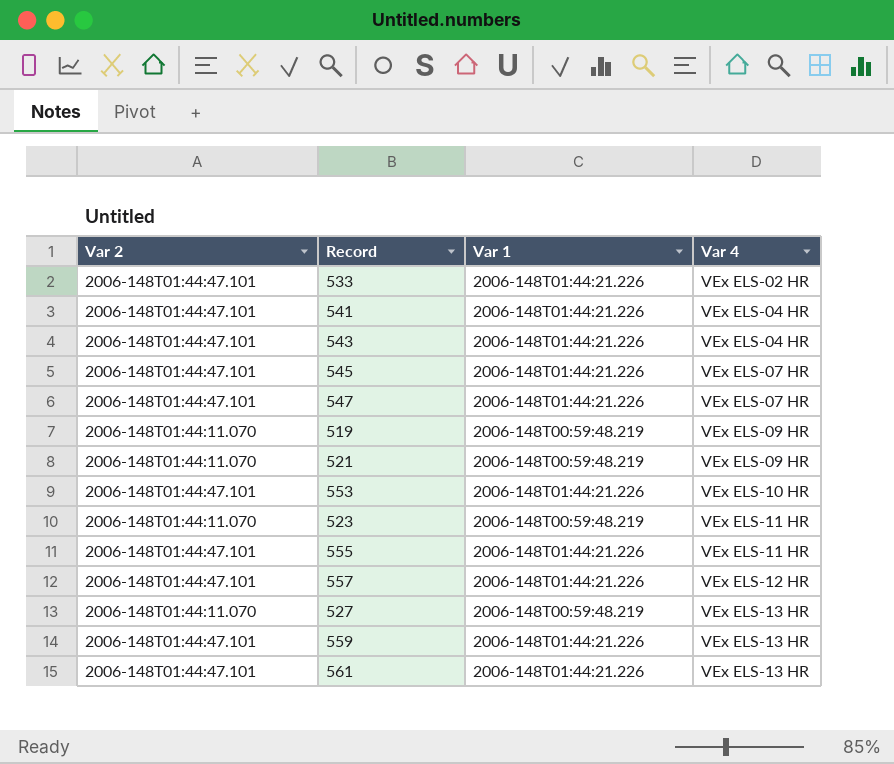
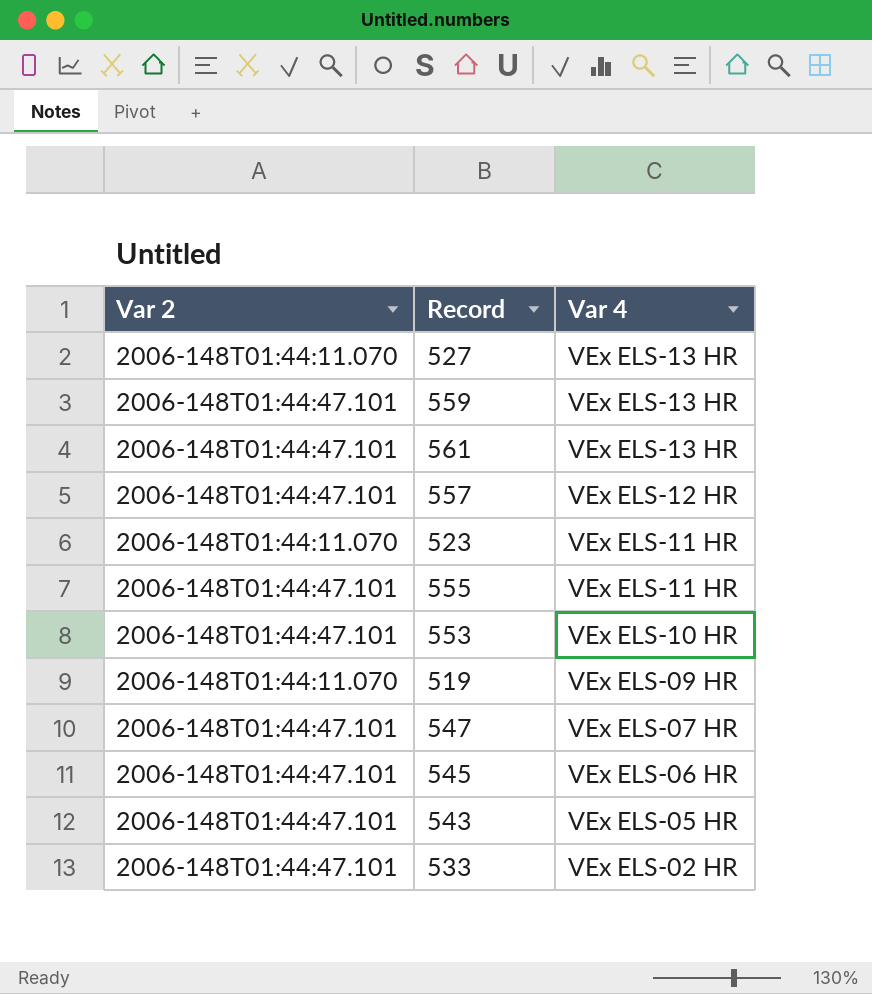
row order: Var 4 ascending -> Var 4 descending
column Var 1 | position: 3 -> none
row 541: 2006-148T01:44:47.101 | 2006-148T01:44:21.226 | VEx ELS-04 HR -> none
row 521: 2006-148T01:44:11.070 | 2006-148T00:59:48.219 | VEx ELS-09 HR -> none
545 | Var 4: VEx ELS-07 HR -> VEx ELS-06 HR
543 | Var 4: VEx ELS-04 HR -> VEx ELS-05 HR

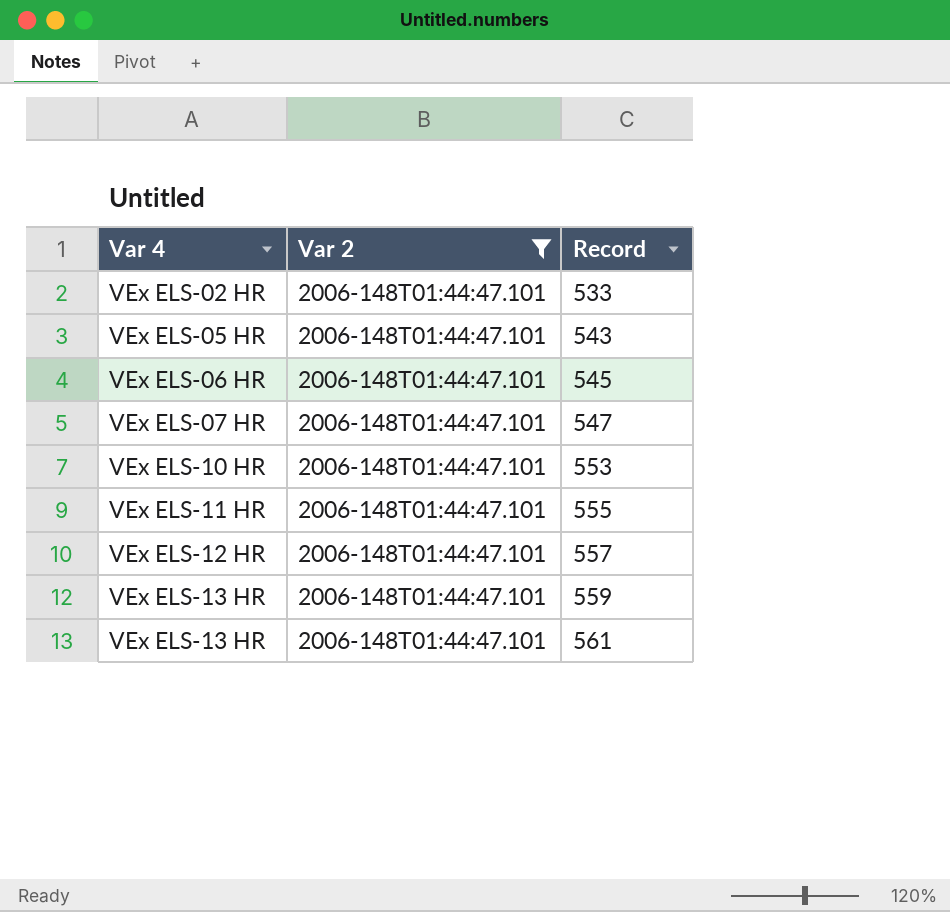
filter: none -> Var 2 = 2006-148T01:44:47.101
row order: Var 4 descending -> Var 4 ascending
column Var 4 | position: 3 -> 1

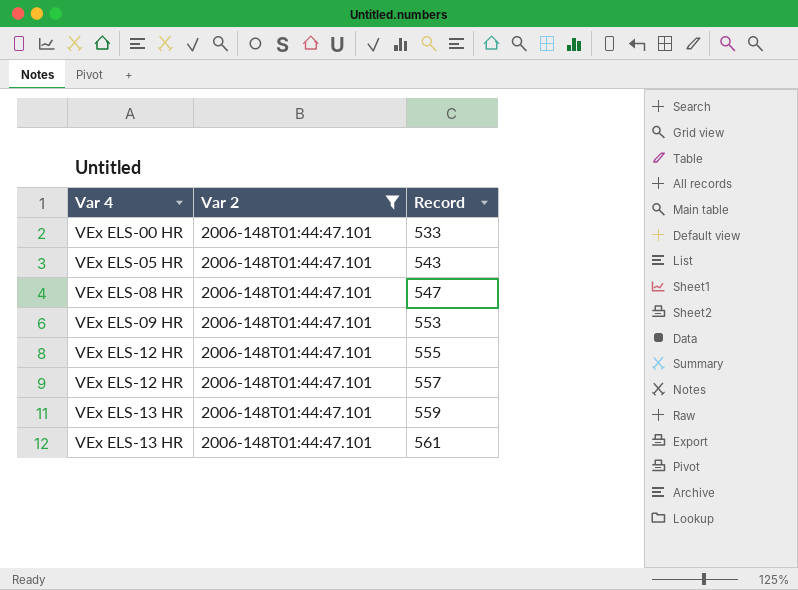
row 545: VEx ELS-06 HR | 2006-148T01:44:47.101 -> none
533 | Var 4: VEx ELS-02 HR -> VEx ELS-00 HR
547 | Var 4: VEx ELS-07 HR -> VEx ELS-08 HR
553 | Var 4: VEx ELS-10 HR -> VEx ELS-09 HR
555 | Var 4: VEx ELS-11 HR -> VEx ELS-12 HR

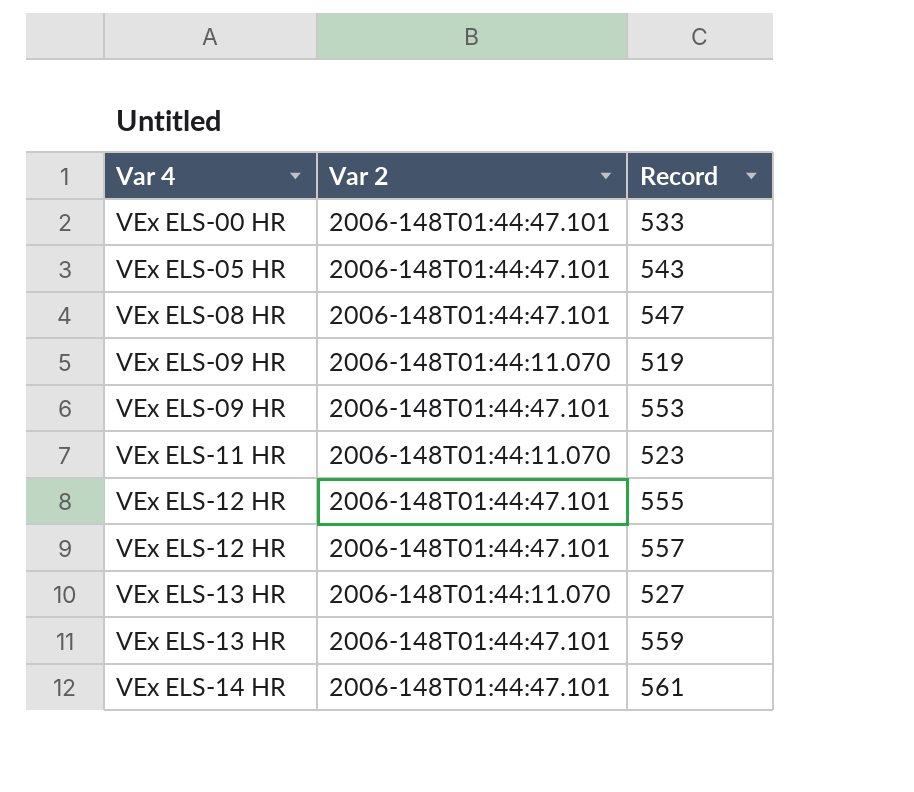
filter: Var 2 = 2006-148T01:44:47.101 -> none
561 | Var 4: VEx ELS-13 HR -> VEx ELS-14 HR

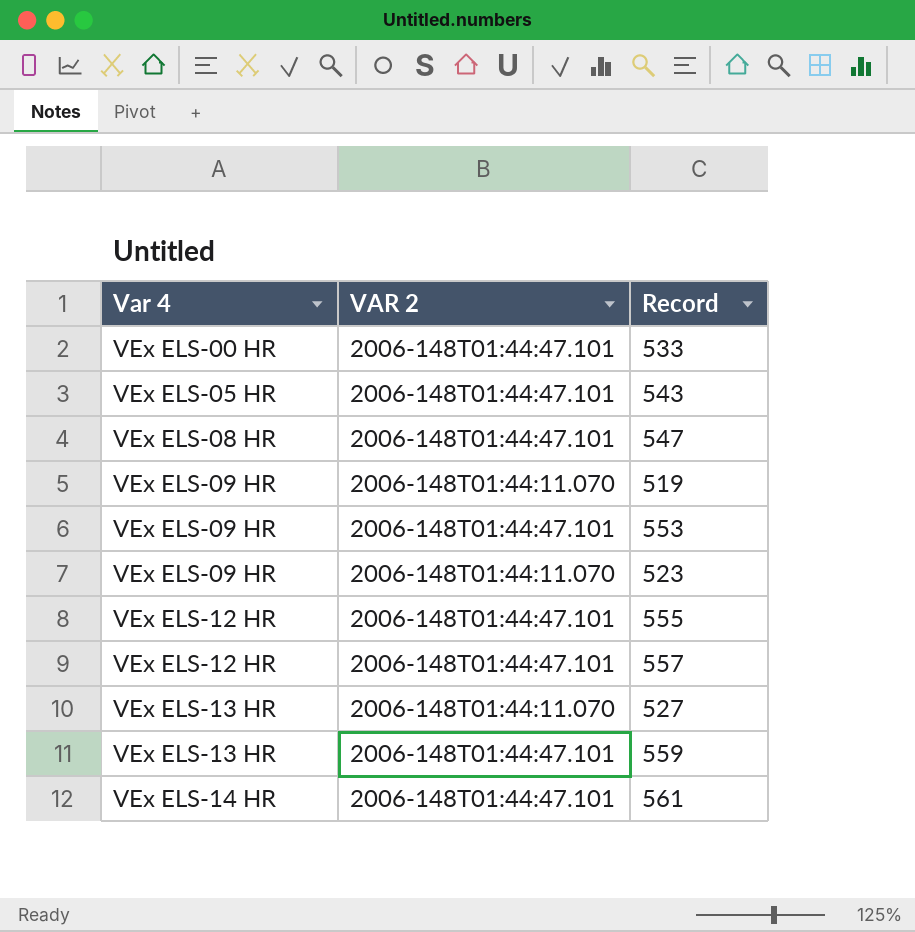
column name: Var 2 -> VAR 2
523 | Var 4: VEx ELS-11 HR -> VEx ELS-09 HR

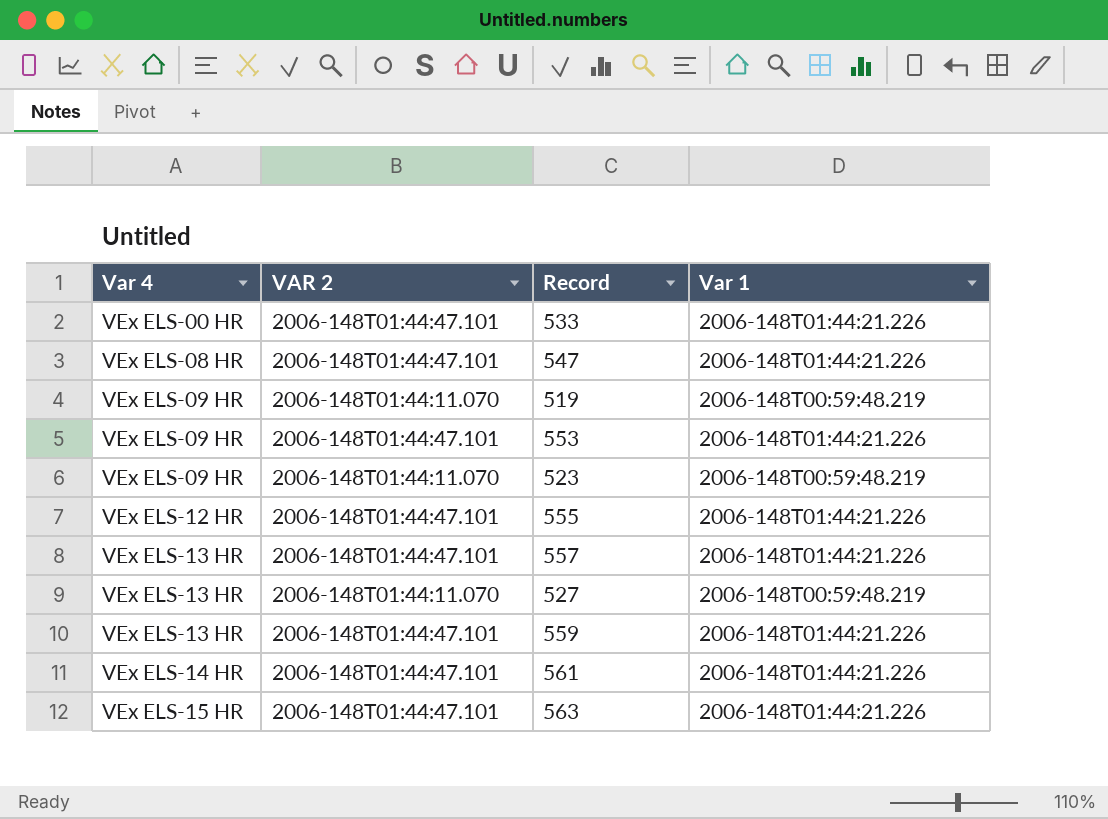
column Var 1 | position: none -> 4
row 543: VEx ELS-05 HR | 2006-148T01:44:47.101 -> none
557 | Var 4: VEx ELS-12 HR -> VEx ELS-13 HR
row 563: none -> VEx ELS-15 HR | 2006-148T01:44:47.101 | 2006-148T01:44:21.226

